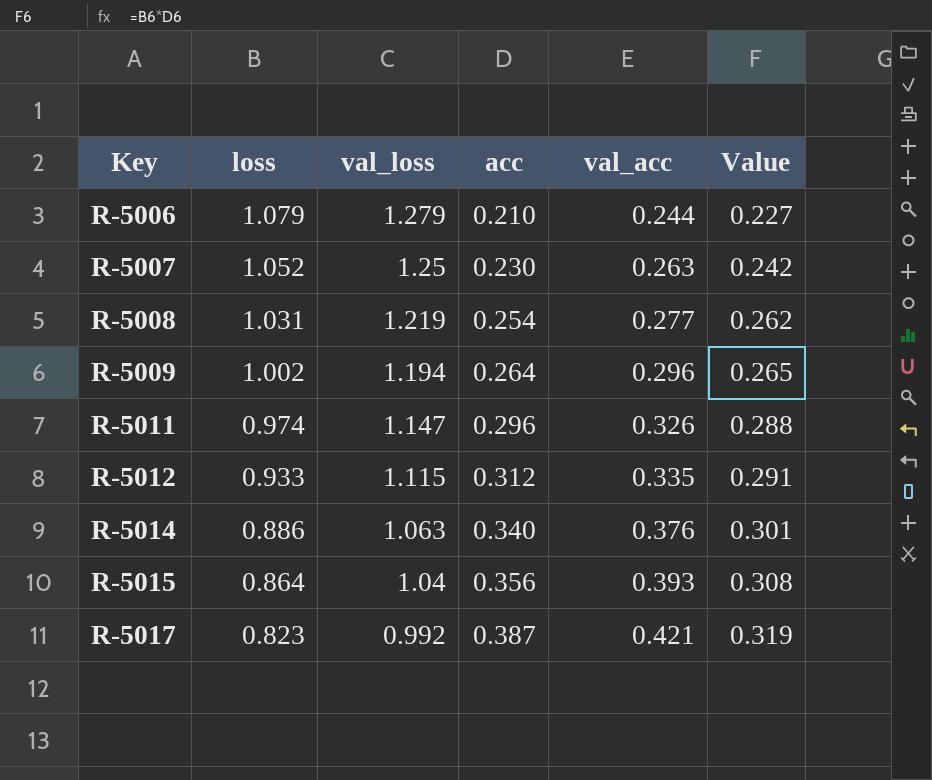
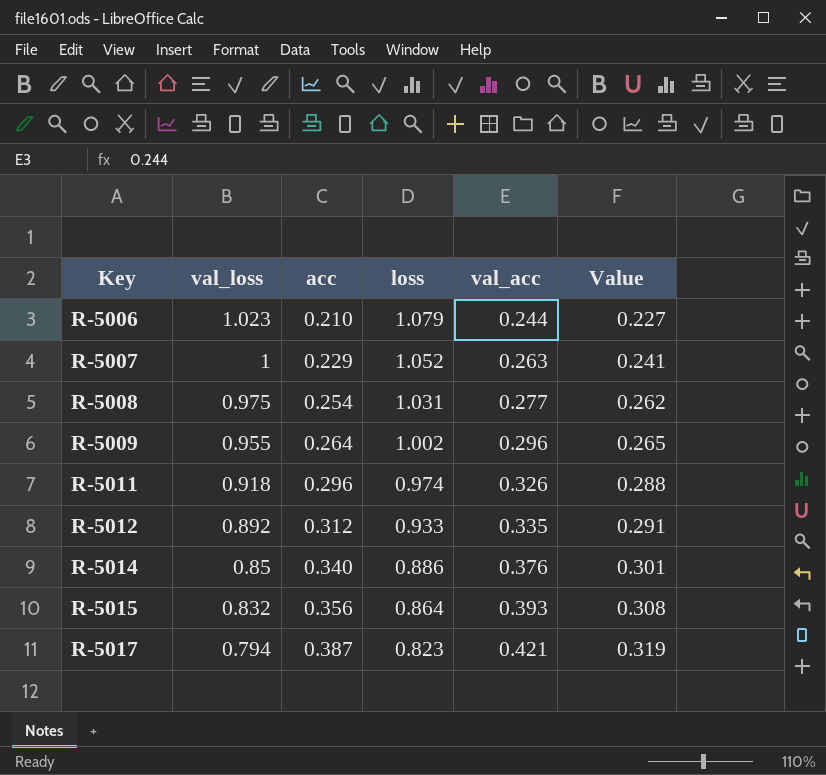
column loss | position: 2 -> 4
R-5006 | val_loss: 1.279 -> 1.023
R-5007 | val_loss: 1.25 -> 1
R-5007 | acc: 0.230 -> 0.229
R-5007 | Value: 0.242 -> 0.241
R-5008 | val_loss: 1.219 -> 0.975
R-5009 | val_loss: 1.194 -> 0.955
R-5011 | val_loss: 1.147 -> 0.918
R-5012 | val_loss: 1.115 -> 0.892
R-5014 | val_loss: 1.063 -> 0.85
R-5015 | val_loss: 1.04 -> 0.832
R-5017 | val_loss: 0.992 -> 0.794

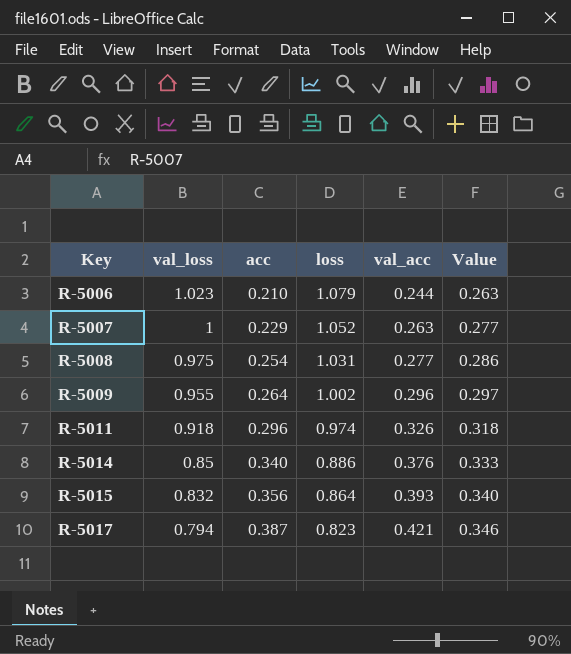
column Value | formula: [acc] * [loss] -> [loss] * [val_acc]
row R-5012: 0.892 | 0.312 | 0.933 | 0.335 | 0.291 -> none

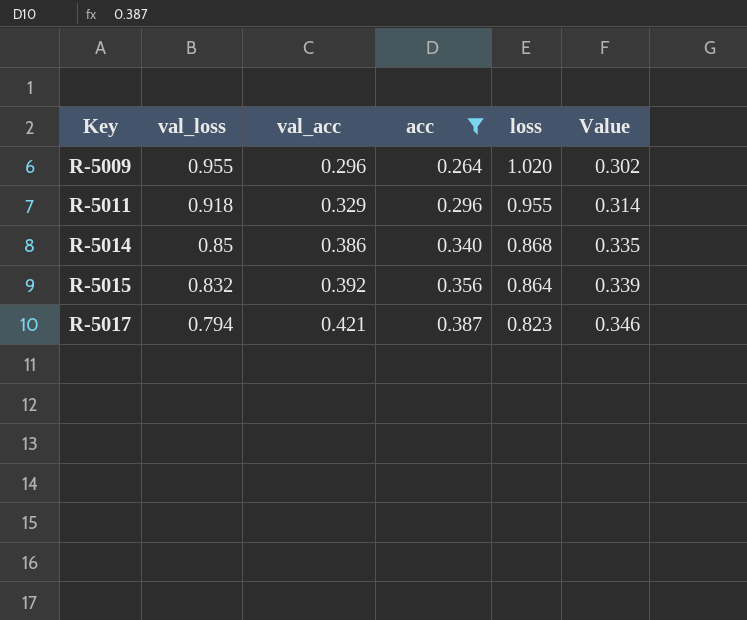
filter: none -> acc >= 0.264
column val_acc | position: 5 -> 3
R-5009 | loss: 1.002 -> 1.020
R-5009 | Value: 0.297 -> 0.302
R-5011 | val_acc: 0.326 -> 0.329
R-5011 | loss: 0.974 -> 0.955
R-5011 | Value: 0.318 -> 0.314
R-5014 | val_acc: 0.376 -> 0.386
R-5014 | loss: 0.886 -> 0.868
R-5014 | Value: 0.333 -> 0.335
R-5015 | val_acc: 0.393 -> 0.392
R-5015 | Value: 0.340 -> 0.339

